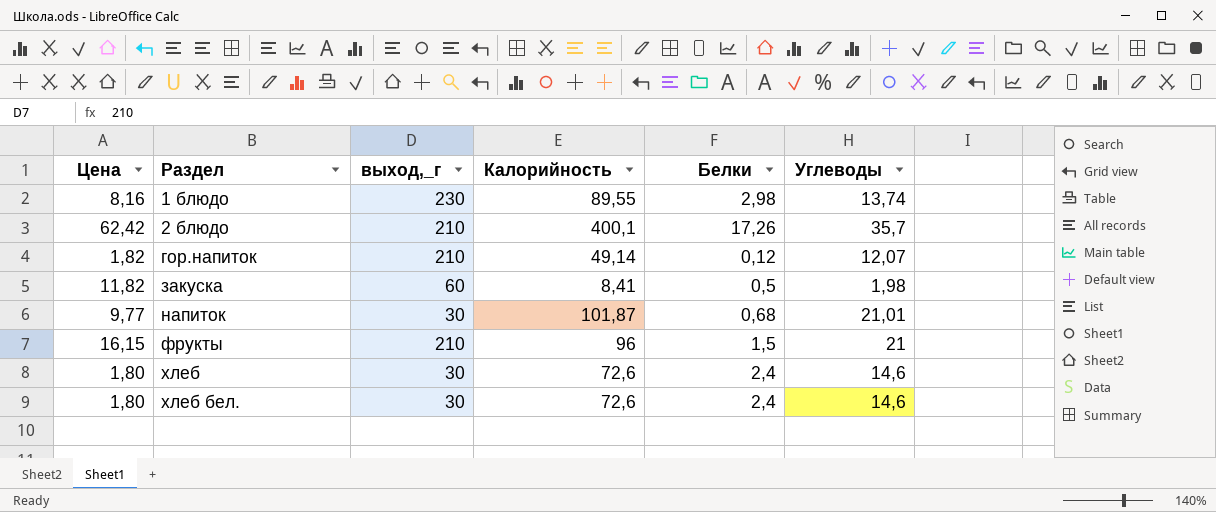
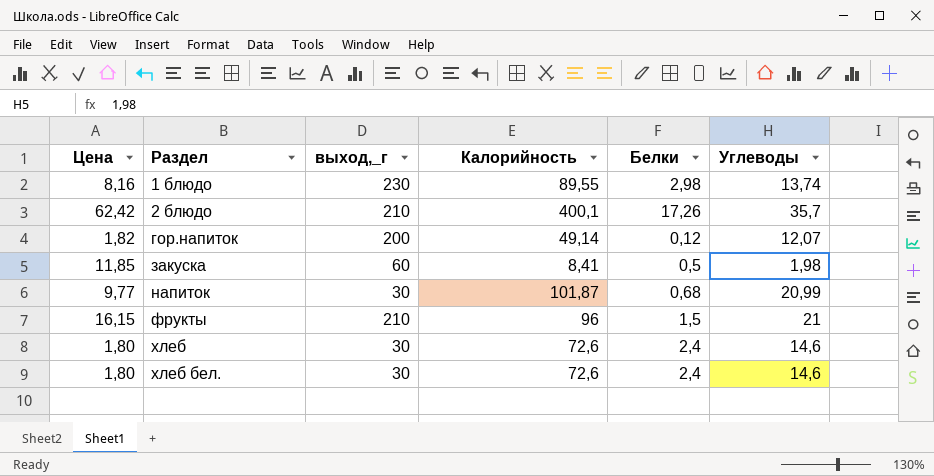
гор.напиток | выход,_г: 210 -> 200
закуска | Цена: 11,82 -> 11,85
напиток | Углеводы: 21,01 -> 20,99

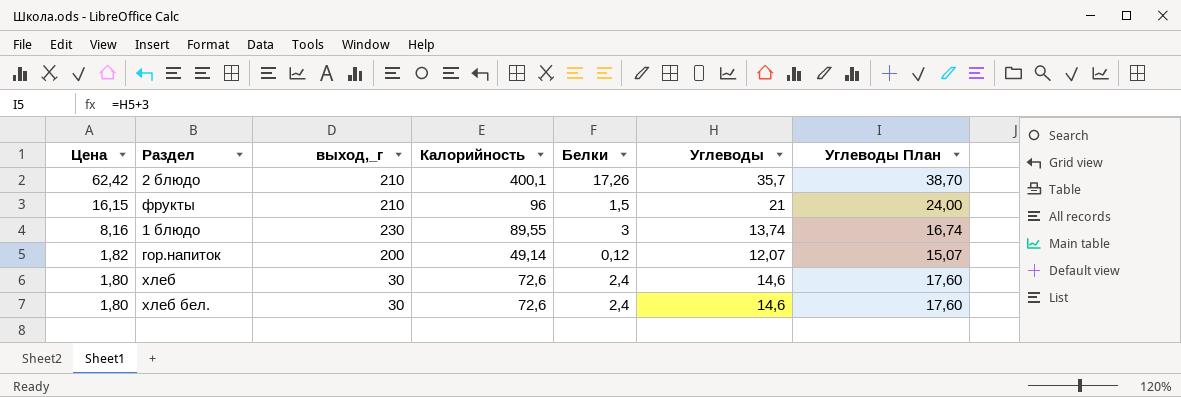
row order: Раздел ascending -> Цена descending
column Углеводы План | formula: none -> [Углеводы] + 3
row закуска: 11,85 | 60 | 8,41 | 0,5 | 1,98 -> none
row напиток: 9,77 | 30 | 101,87 | 0,68 | 20,99 -> none
1 блюдо | Белки: 2,98 -> 3

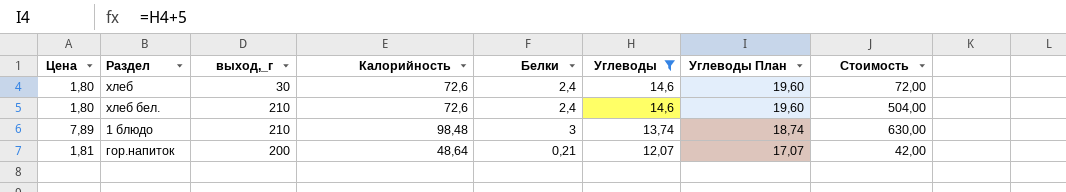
filter: none -> Углеводы <= 14,6
row order: Цена descending -> Углеводы descending
column Углеводы План | formula: [Углеводы] + 3 -> [Углеводы] + 5
column Стоимость | formula: none -> [выход,_г] * [Белки]
хлеб бел. | выход,_г: 30 -> 210
1 блюдо | Цена: 8,16 -> 7,89
1 блюдо | выход,_г: 230 -> 210
1 блюдо | Калорийность: 89,55 -> 98,48
гор.напиток | Цена: 1,82 -> 1,81
гор.напиток | Калорийность: 49,14 -> 48,64
гор.напиток | Белки: 0,12 -> 0,21

